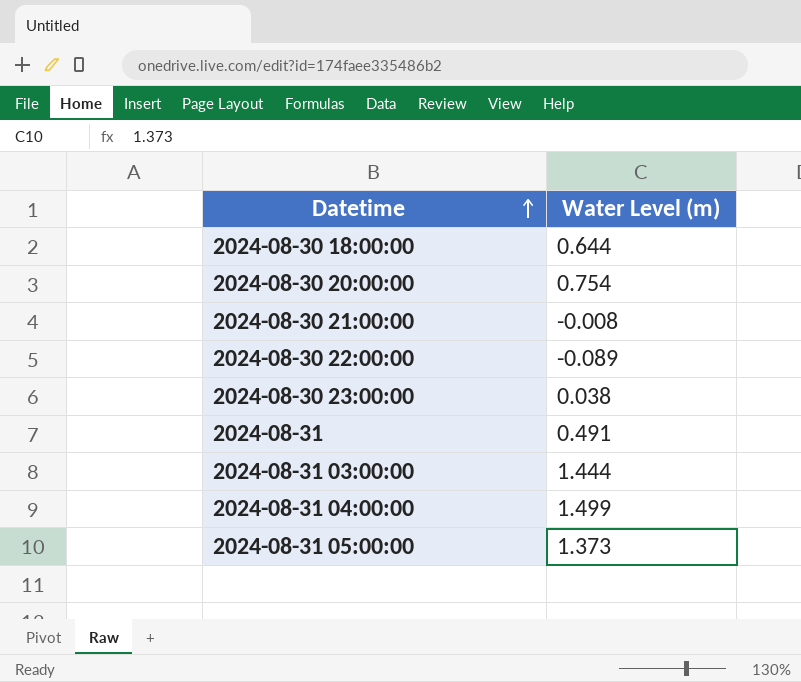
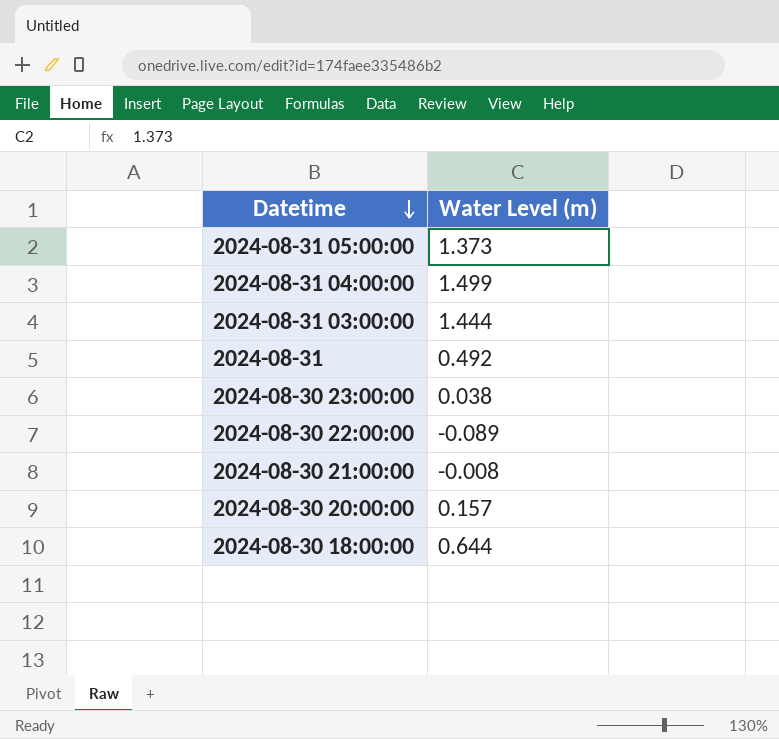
row order: Datetime ascending -> Datetime descending
2024-08-31 | Water Level (m): 0.491 -> 0.492
2024-08-30 20:00:00 | Water Level (m): 0.754 -> 0.157

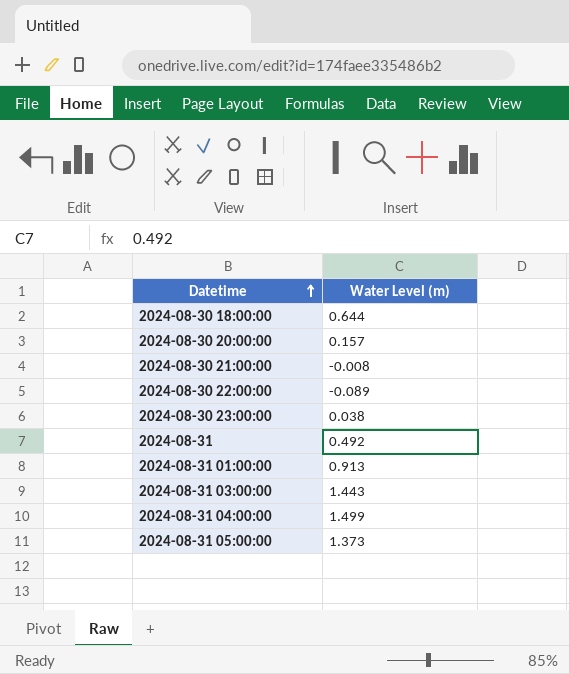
row order: Datetime descending -> Datetime ascending
row 2024-08-31 01:00:00: none -> 0.913
2024-08-31 03:00:00 | Water Level (m): 1.444 -> 1.443

